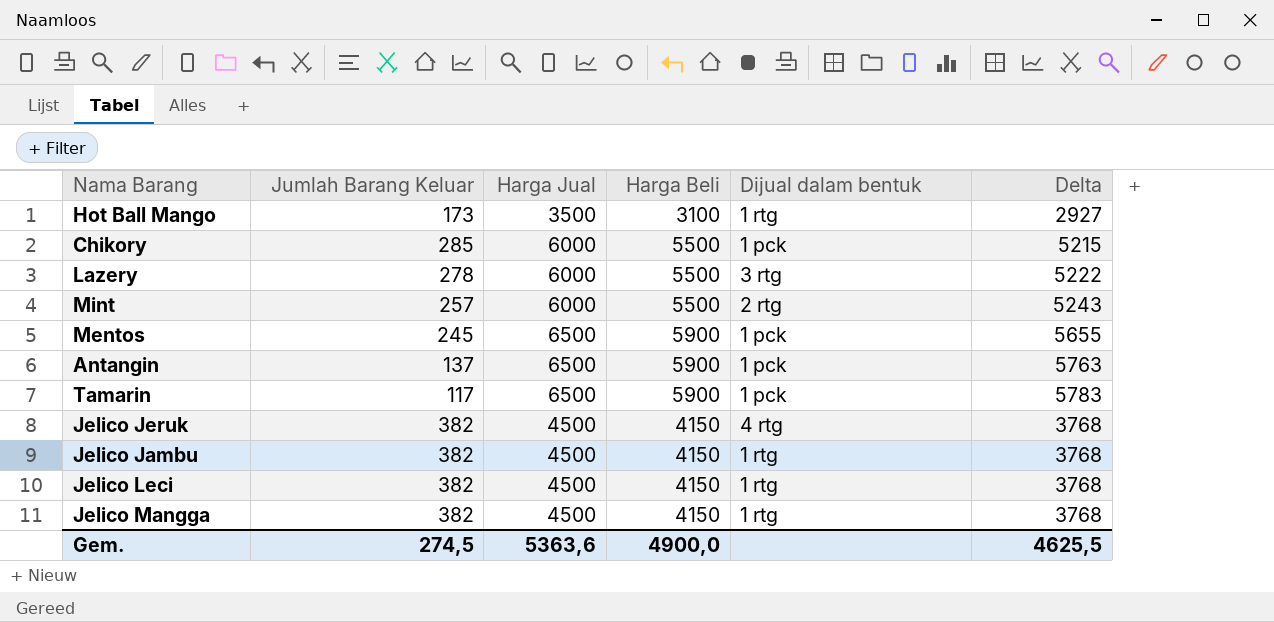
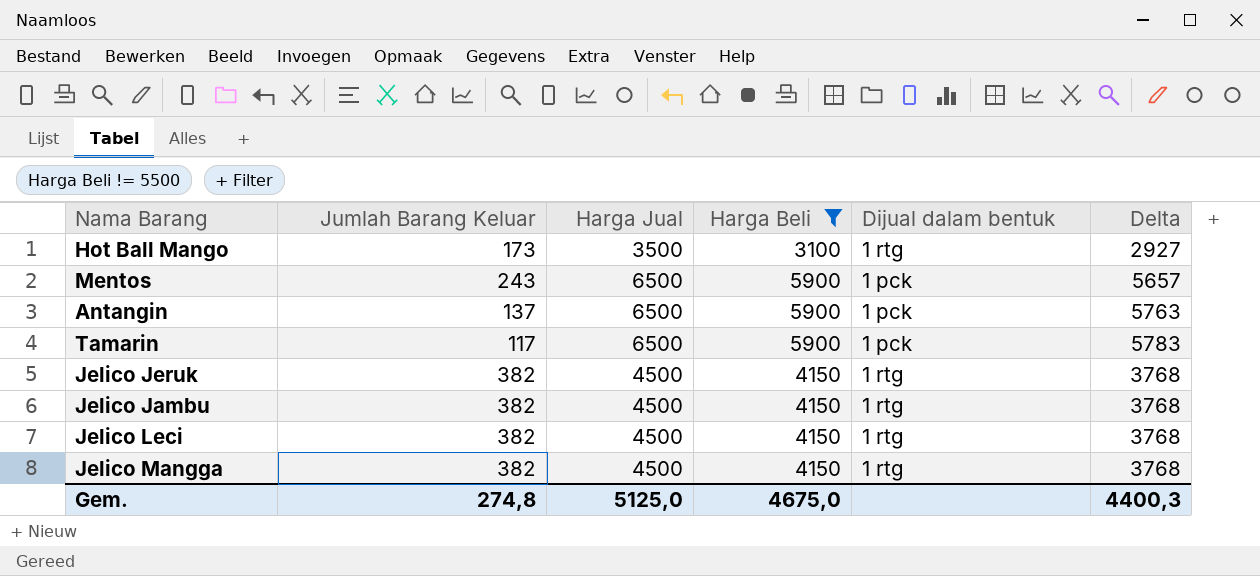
filter: none -> Harga Beli != 5500
Mentos | Jumlah Barang Keluar: 245 -> 243
Mentos | Delta: 5655 -> 5657
Jelico Jeruk | Dijual dalam bentuk: 4 rtg -> 1 rtg
Gem. | Jumlah Barang Keluar: 274,5 -> 274,8
Gem. | Harga Jual: 5363,6 -> 5125,0
Gem. | Harga Beli: 4900,0 -> 4675,0
Gem. | Delta: 4625,5 -> 4400,3

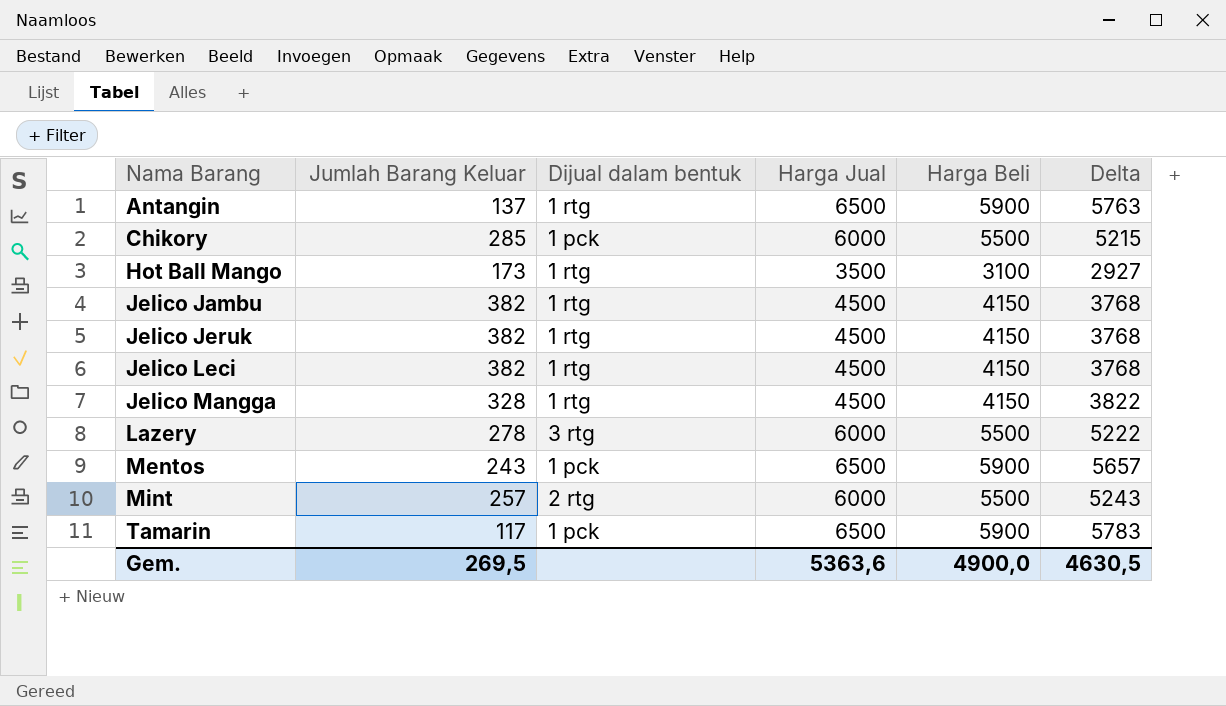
filter: Harga Beli != 5500 -> none
row order: none -> Nama Barang ascending
column Dijual dalam bentuk | position: 5 -> 3
Antangin | Dijual dalam bentuk: 1 pck -> 1 rtg
Jelico Mangga | Jumlah Barang Keluar: 382 -> 328
Jelico Mangga | Delta: 3768 -> 3822
Gem. | Jumlah Barang Keluar: 274,8 -> 269,5
Gem. | Harga Jual: 5125,0 -> 5363,6
Gem. | Harga Beli: 4675,0 -> 4900,0
Gem. | Delta: 4400,3 -> 4630,5

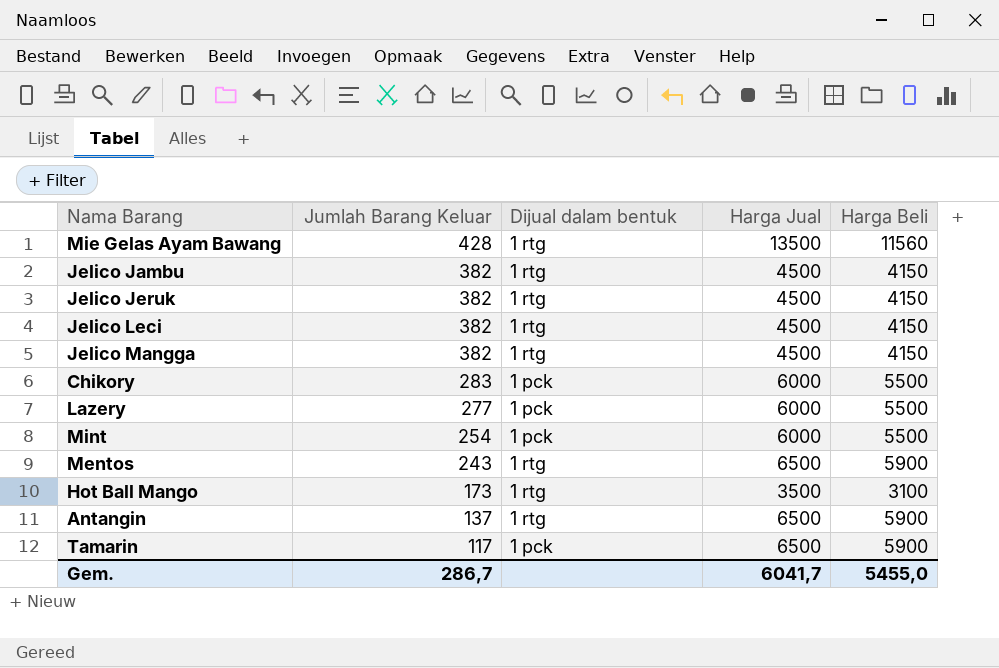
row order: Nama Barang ascending -> Jumlah Barang Keluar descending
column Delta | formula: [Harga Beli] - [Jumlah Barang Keluar] -> none
row Mie Gelas Ayam Bawang: none -> 428 | 1 rtg | 13500 | 11560
Jelico Mangga | Jumlah Barang Keluar: 328 -> 382
Chikory | Jumlah Barang Keluar: 285 -> 283
Lazery | Jumlah Barang Keluar: 278 -> 277
Lazery | Dijual dalam bentuk: 3 rtg -> 1 pck
Mint | Jumlah Barang Keluar: 257 -> 254
Mint | Dijual dalam bentuk: 2 rtg -> 1 pck
Mentos | Dijual dalam bentuk: 1 pck -> 1 rtg
Gem. | Jumlah Barang Keluar: 269,5 -> 286,7
Gem. | Harga Jual: 5363,6 -> 6041,7
Gem. | Harga Beli: 4900,0 -> 5455,0

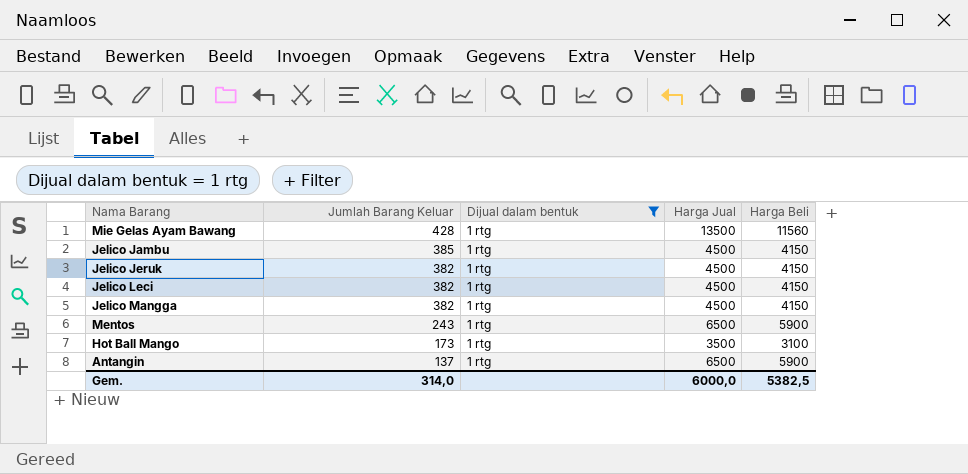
filter: none -> Dijual dalam bentuk = 1 rtg
Jelico Jambu | Jumlah Barang Keluar: 382 -> 385
Gem. | Jumlah Barang Keluar: 286,7 -> 314,0
Gem. | Harga Jual: 6041,7 -> 6000,0
Gem. | Harga Beli: 5455,0 -> 5382,5

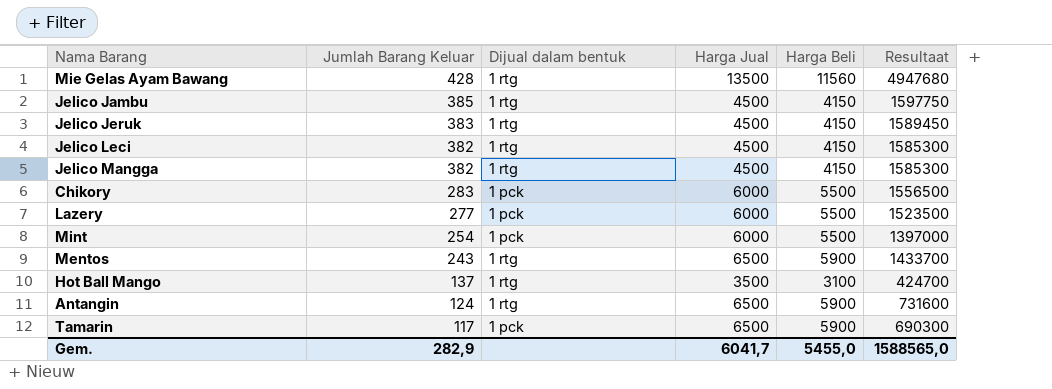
filter: Dijual dalam bentuk = 1 rtg -> none
column Resultaat | formula: none -> [Jumlah Barang Keluar] * [Harga Beli]
Jelico Jeruk | Jumlah Barang Keluar: 382 -> 383
Hot Ball Mango | Jumlah Barang Keluar: 173 -> 137
Antangin | Jumlah Barang Keluar: 137 -> 124
Gem. | Jumlah Barang Keluar: 314,0 -> 282,9
Gem. | Harga Jual: 6000,0 -> 6041,7
Gem. | Harga Beli: 5382,5 -> 5455,0

